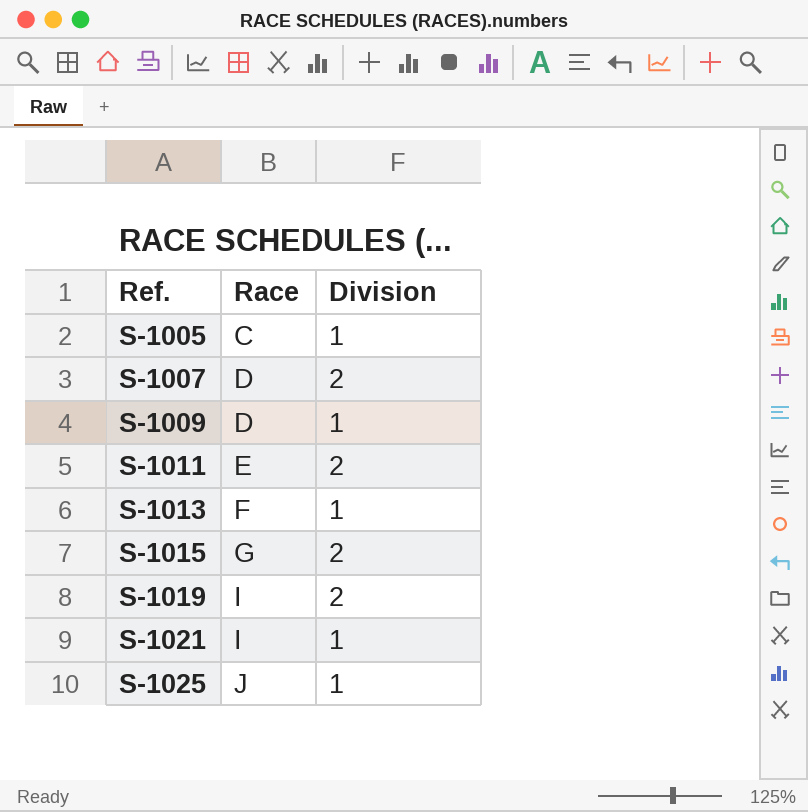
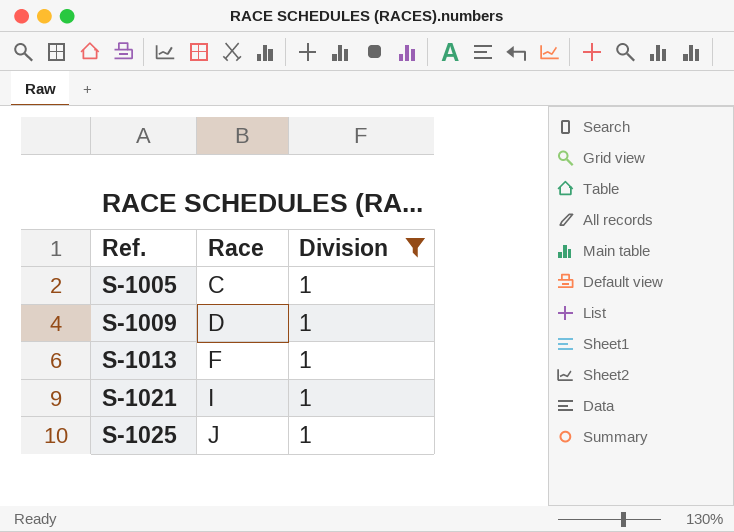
filter: none -> Division = 1

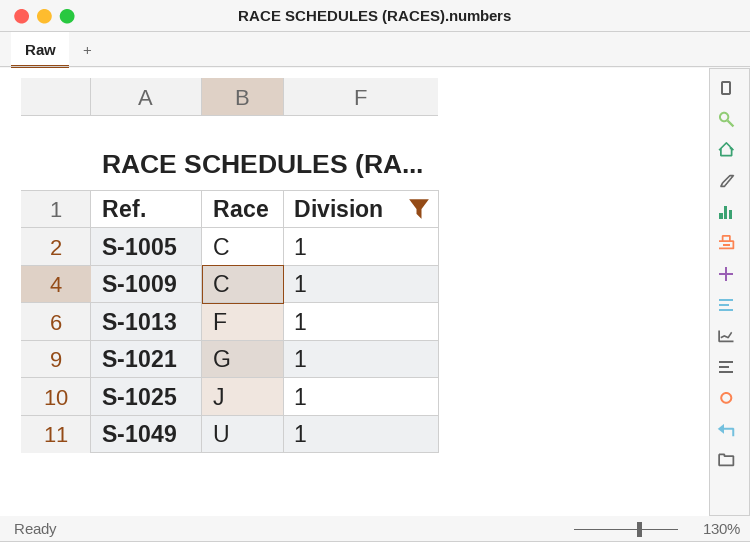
S-1009 | Race: D -> C
S-1021 | Race: I -> G
row S-1049: none -> U | 1

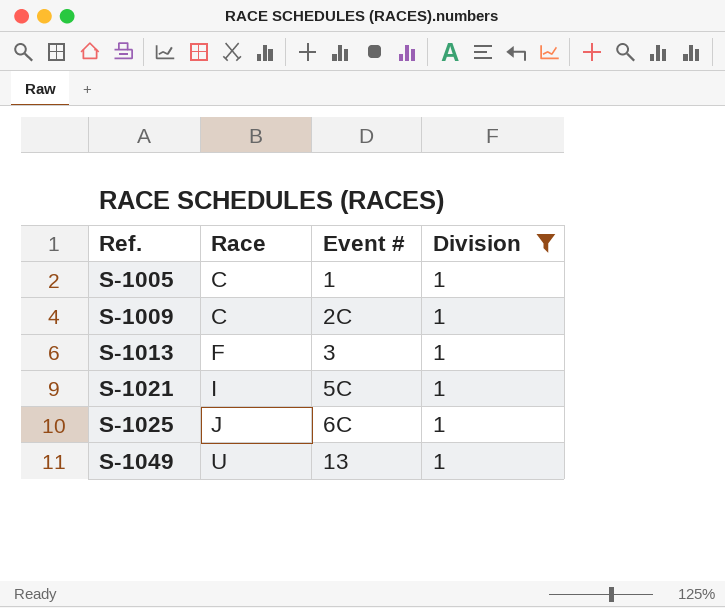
column Event # | position: none -> 3
S-1021 | Race: G -> I

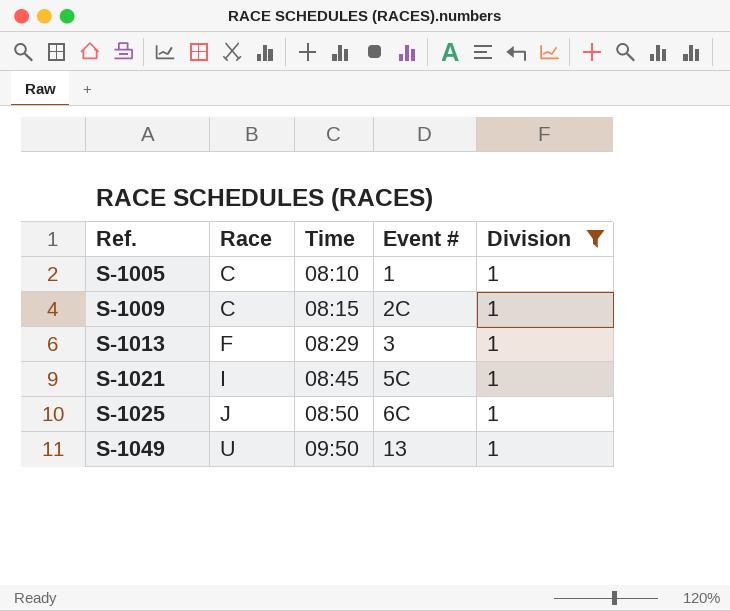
column Time | position: none -> 3

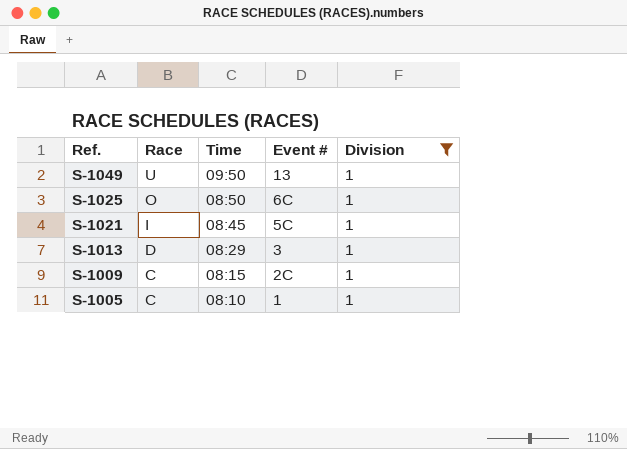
row order: Ref. ascending -> Ref. descending
S-1025 | Race: J -> O
S-1013 | Race: F -> D

